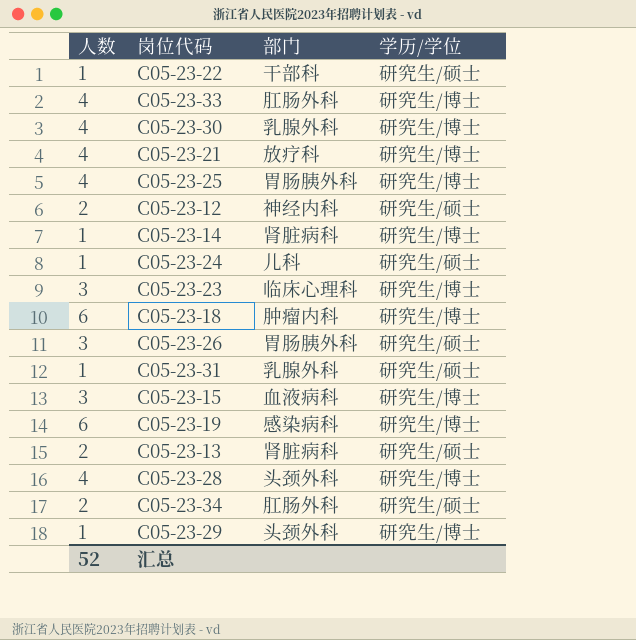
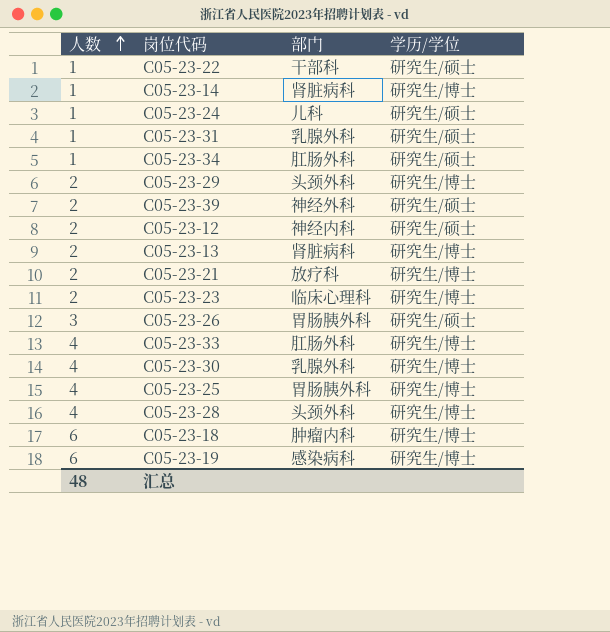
row order: none -> 人数 ascending
row C05-23-15: 3 | 血液病科 | 研究生/博士 -> none
C05-23-34 | 人数: 2 -> 1
C05-23-29 | 人数: 1 -> 2
row C05-23-39: none -> 2 | 神经外科 | 研究生/硕士
C05-23-13 | 学历/学位: 研究生/硕士 -> 研究生/博士
C05-23-21 | 人数: 4 -> 2
C05-23-23 | 人数: 3 -> 2
汇总 | 人数: 52 -> 48

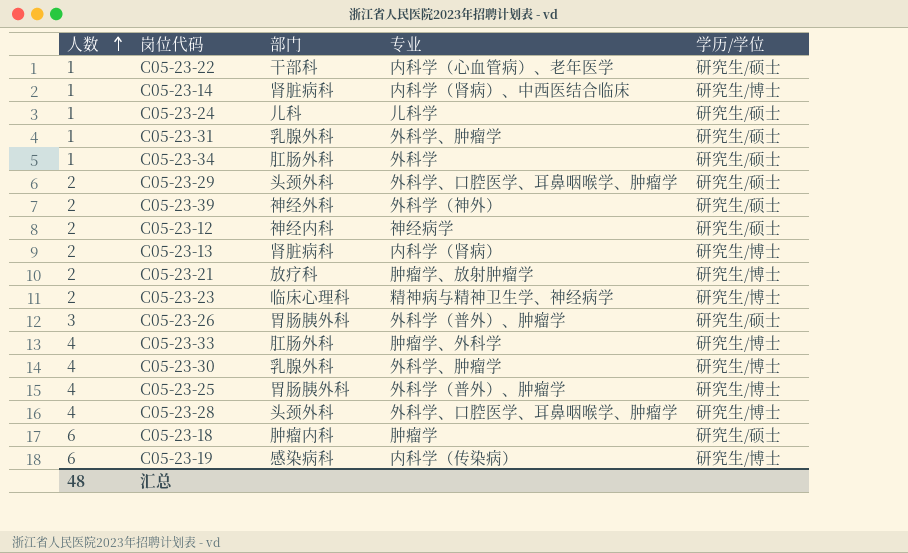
column 专业 | position: none -> 4
C05-23-29 | 学历/学位: 研究生/博士 -> 研究生/硕士
C05-23-18 | 学历/学位: 研究生/博士 -> 研究生/硕士

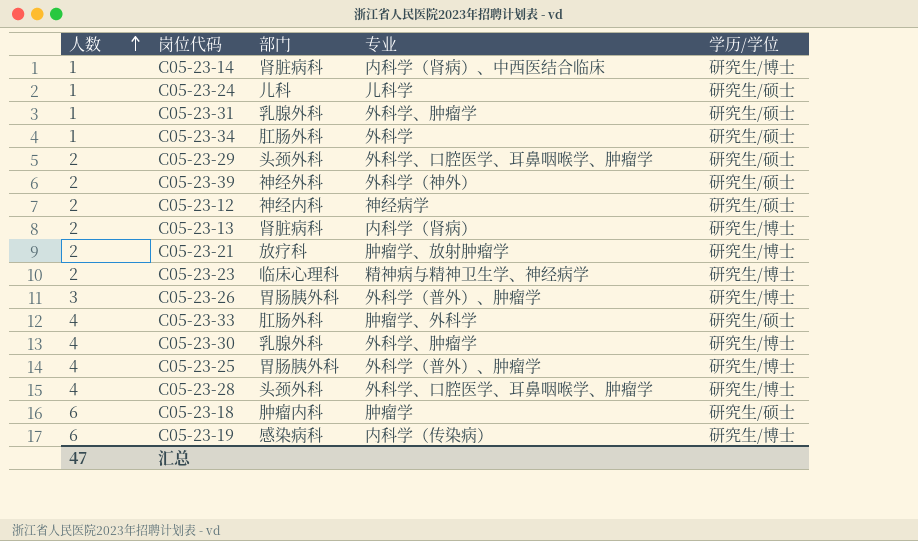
row C05-23-22: 1 | 干部科 | 内科学（心血管病）、老年医学 | 研究生/硕士 -> none
C05-23-26 | 学历/学位: 研究生/硕士 -> 研究生/博士
C05-23-33 | 学历/学位: 研究生/博士 -> 研究生/硕士
汇总 | 人数: 48 -> 47

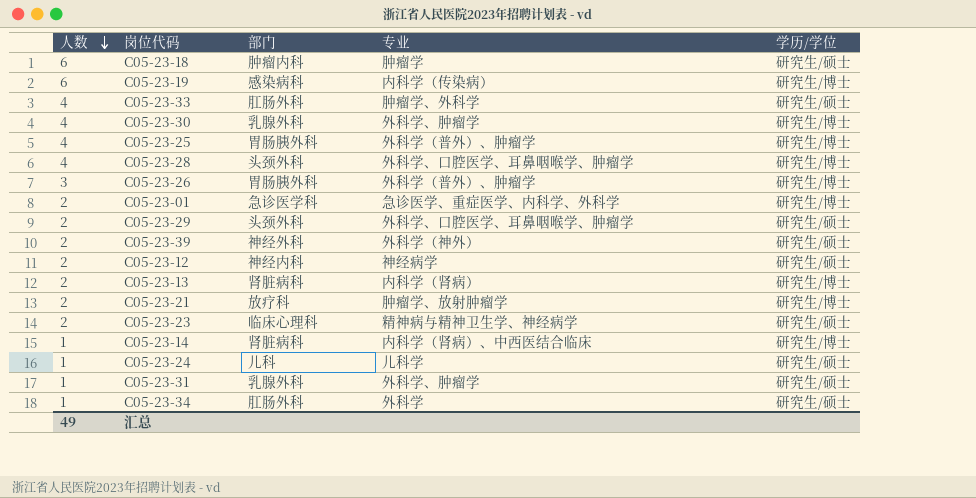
row order: 人数 ascending -> 人数 descending
row C05-23-01: none -> 2 | 急诊医学科 | 急诊医学、重症医学、内科学、外科学 | 研究生/博士
C05-23-23 | 学历/学位: 研究生/博士 -> 研究生/硕士
汇总 | 人数: 47 -> 49

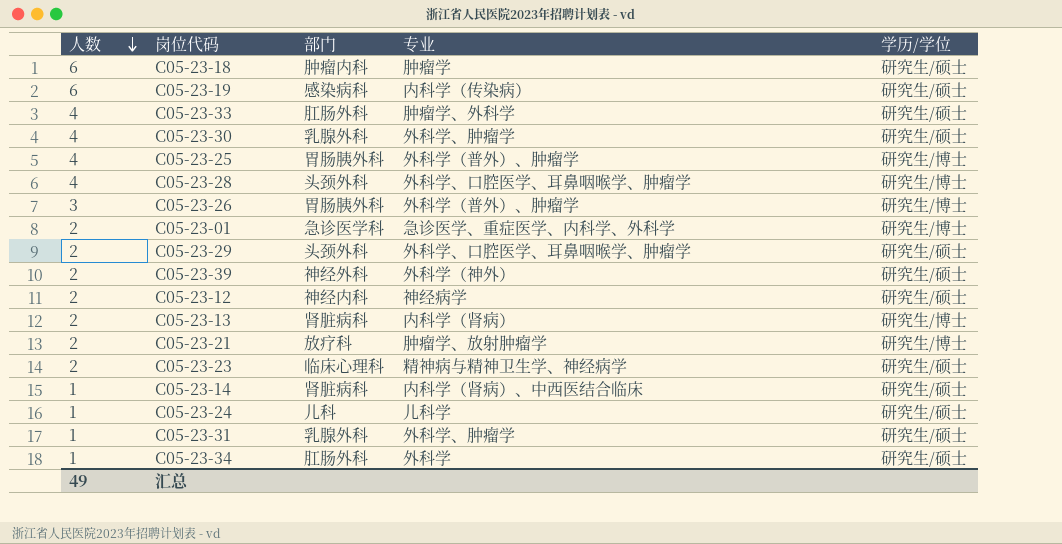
C05-23-19 | 学历/学位: 研究生/博士 -> 研究生/硕士
C05-23-30 | 学历/学位: 研究生/博士 -> 研究生/硕士
C05-23-14 | 学历/学位: 研究生/博士 -> 研究生/硕士

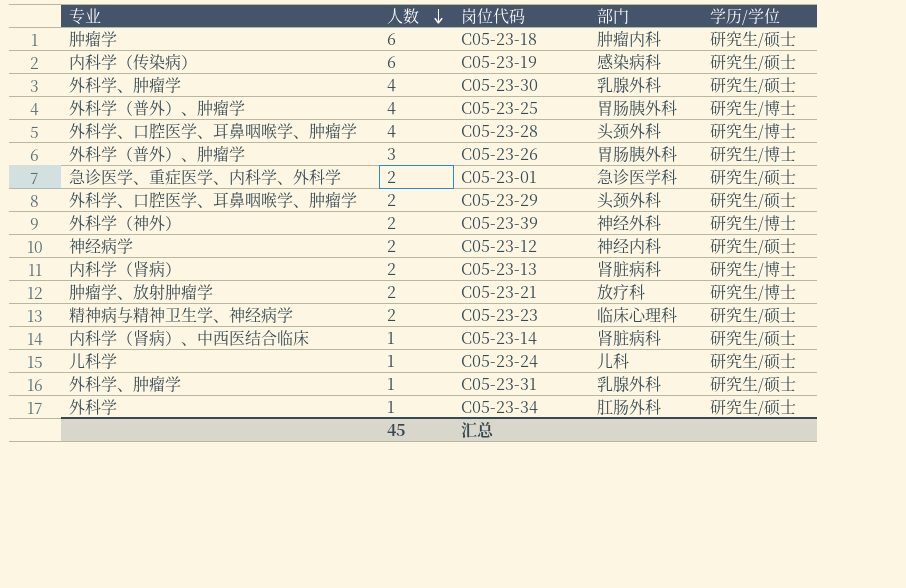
column 专业 | position: 4 -> 1
row C05-23-33: 4 | 肛肠外科 | 肿瘤学、外科学 | 研究生/硕士 -> none
C05-23-01 | 学历/学位: 研究生/博士 -> 研究生/硕士
C05-23-39 | 学历/学位: 研究生/硕士 -> 研究生/博士
汇总 | 人数: 49 -> 45

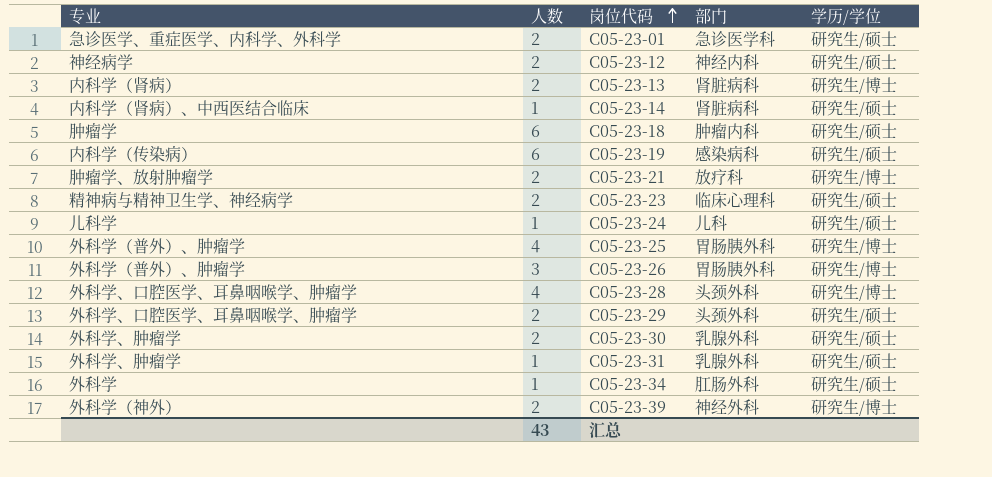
row order: 人数 descending -> 岗位代码 ascending
C05-23-30 | 人数: 4 -> 2
汇总 | 人数: 45 -> 43

